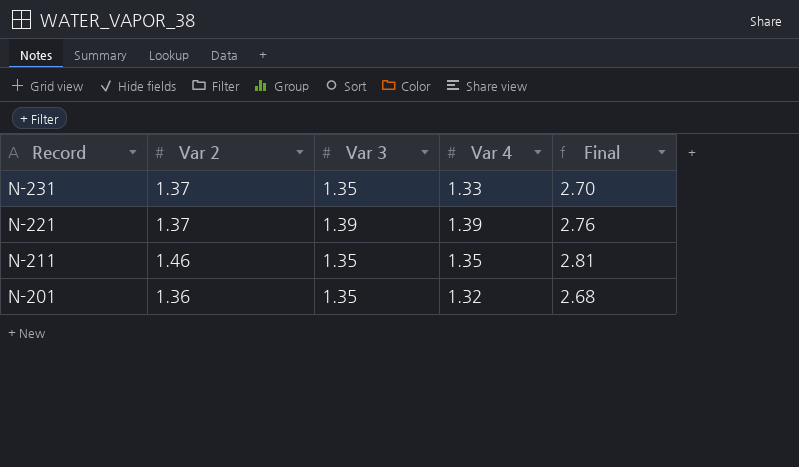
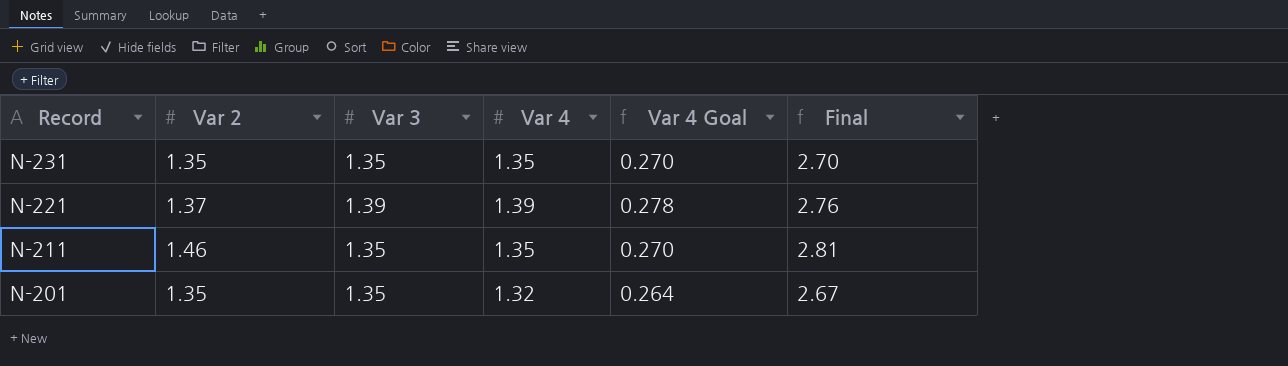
column Var 4 Goal | formula: none -> [Var 4] * 0.2
N-231 | Var 2: 1.37 -> 1.35
N-231 | Var 4: 1.33 -> 1.35
N-201 | Var 2: 1.36 -> 1.35
N-201 | Final: 2.68 -> 2.67

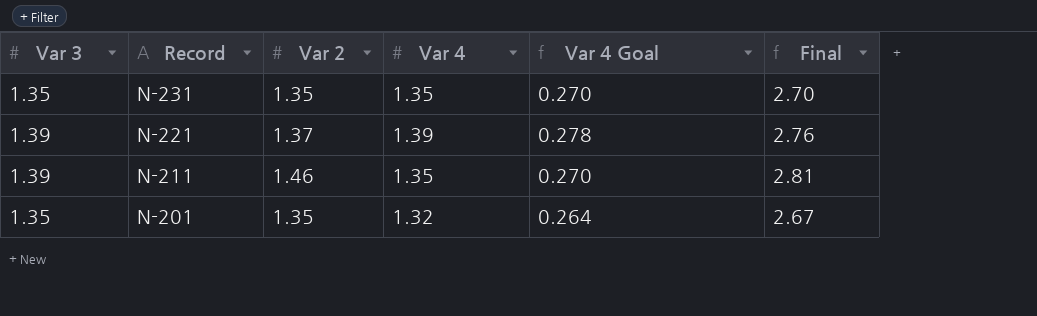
column Var 3 | position: 3 -> 1
N-211 | Var 3: 1.35 -> 1.39

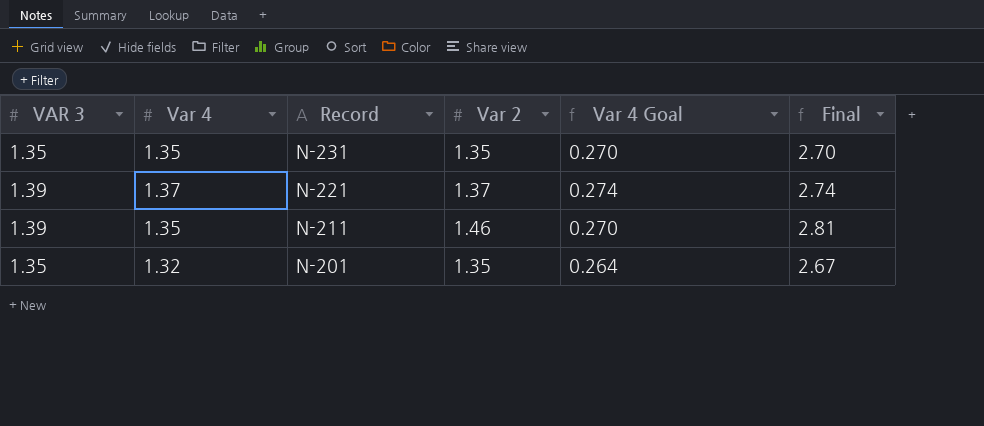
column name: Var 3 -> VAR 3
column Var 4 | position: 4 -> 2
N-221 | Var 4: 1.39 -> 1.37
N-221 | Var 4 Goal: 0.278 -> 0.274
N-221 | Final: 2.76 -> 2.74

